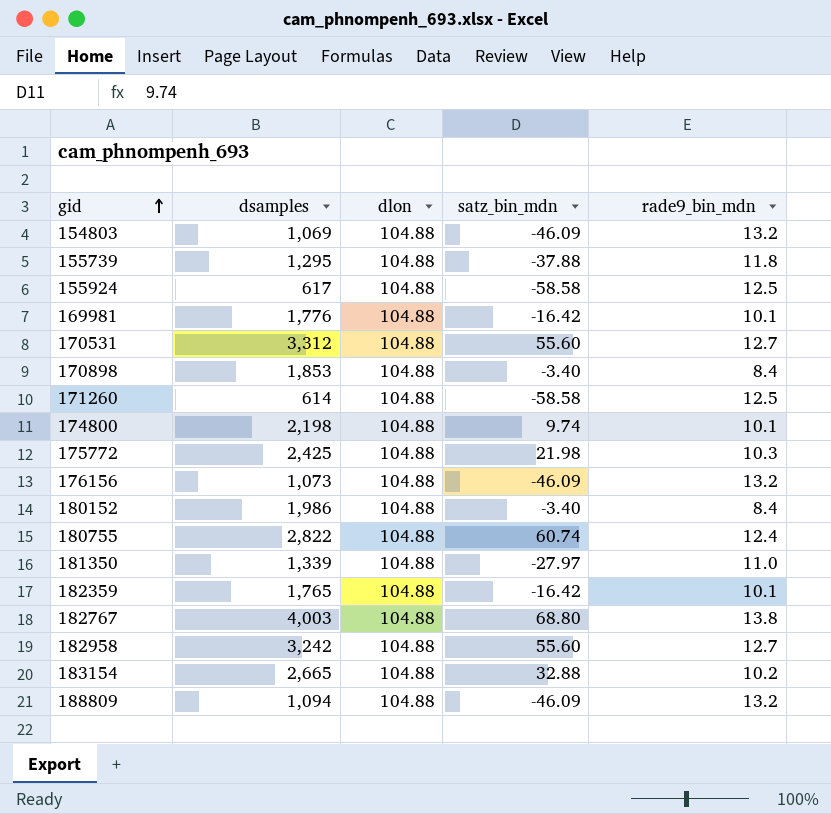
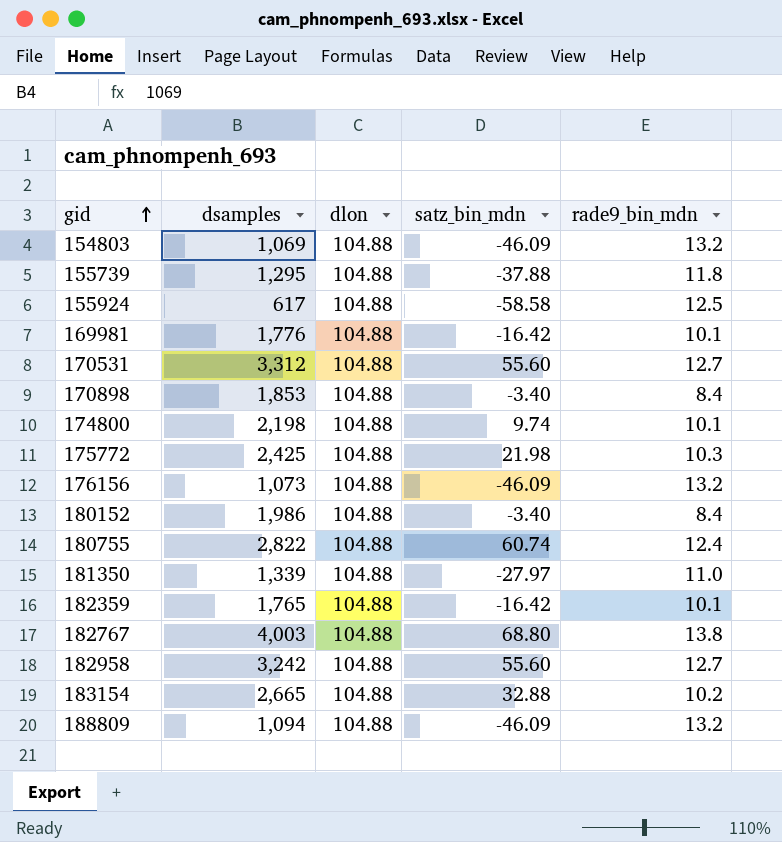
row 171260: 614 | 104.88 | -58.58 | 12.5 -> none

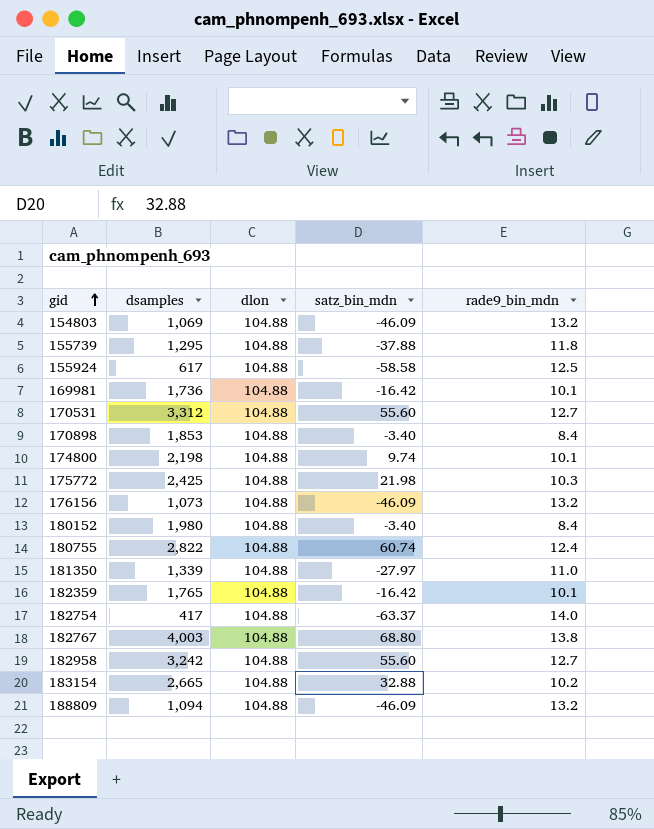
169981 | dsamples: 1,776 -> 1,736
180152 | dsamples: 1,986 -> 1,980
row 182754: none -> 417 | 104.88 | -63.37 | 14.0

